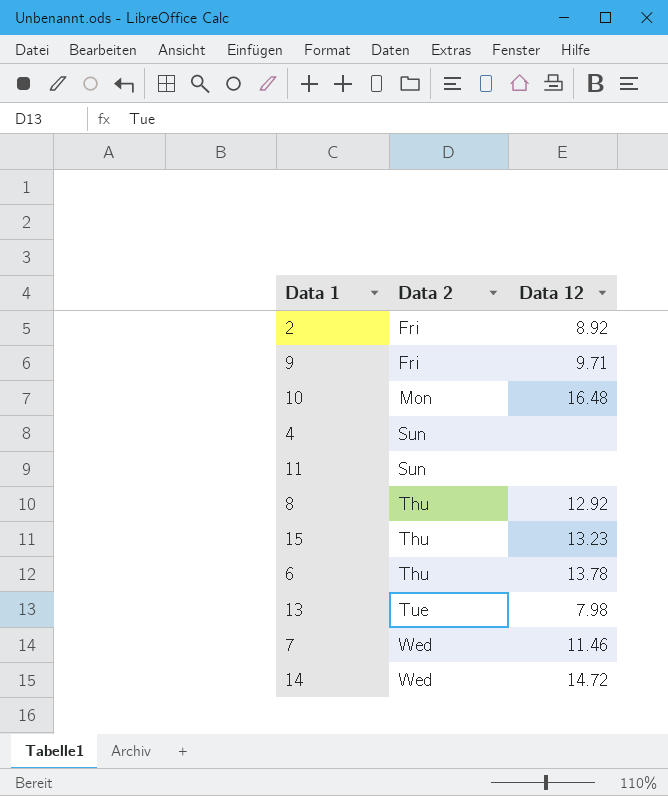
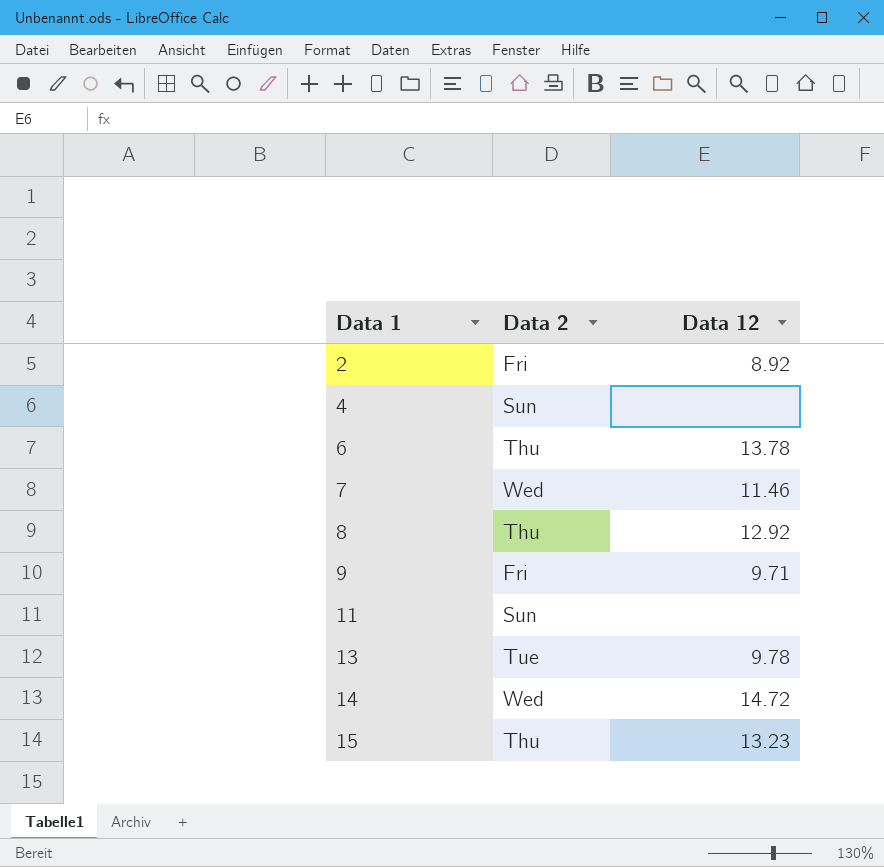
row order: Data 2 ascending -> Data 1 ascending
row 10: Mon | 16.48 -> none
13 | Data 12: 7.98 -> 9.78

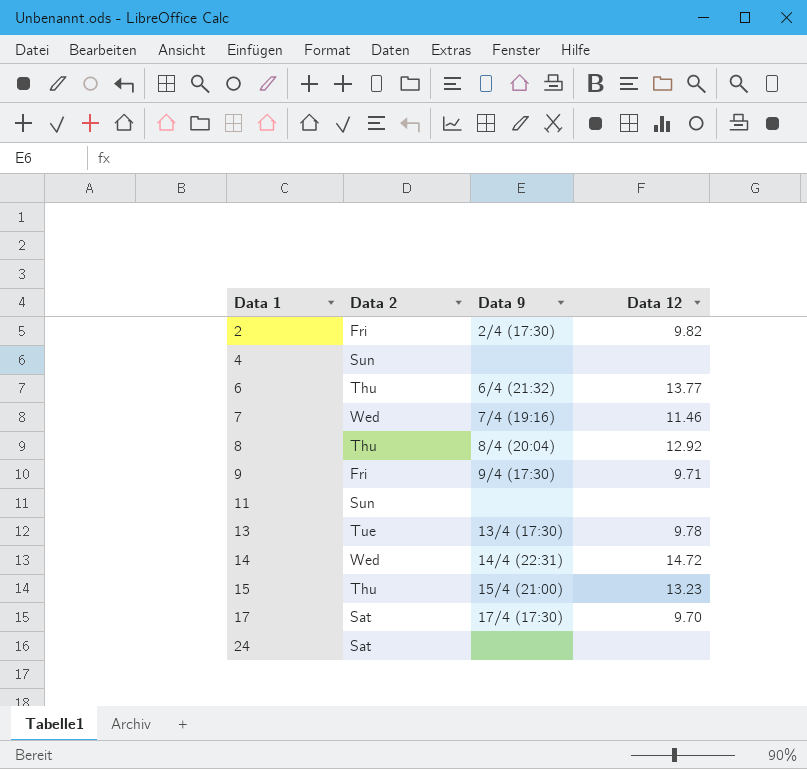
column Data 9 | position: none -> 3
2 | Data 12: 8.92 -> 9.82
6 | Data 12: 13.78 -> 13.77
row 17: none -> Sat | 17/4 (17:30) | 9.70
row 24: none -> Sat | none | none

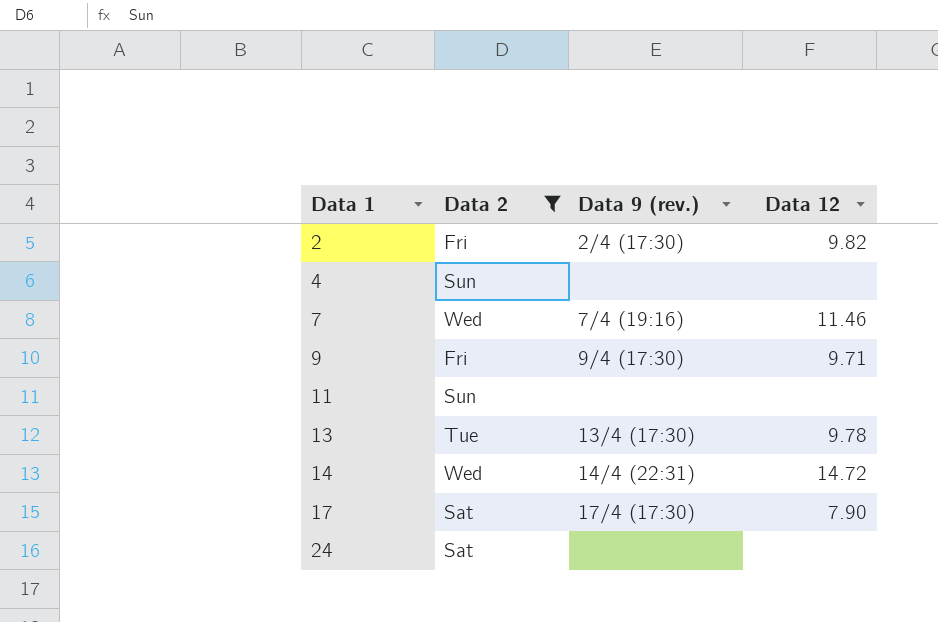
filter: none -> Data 2 != Thu
column name: Data 9 -> Data 9 (rev.)
17 | Data 12: 9.70 -> 7.90

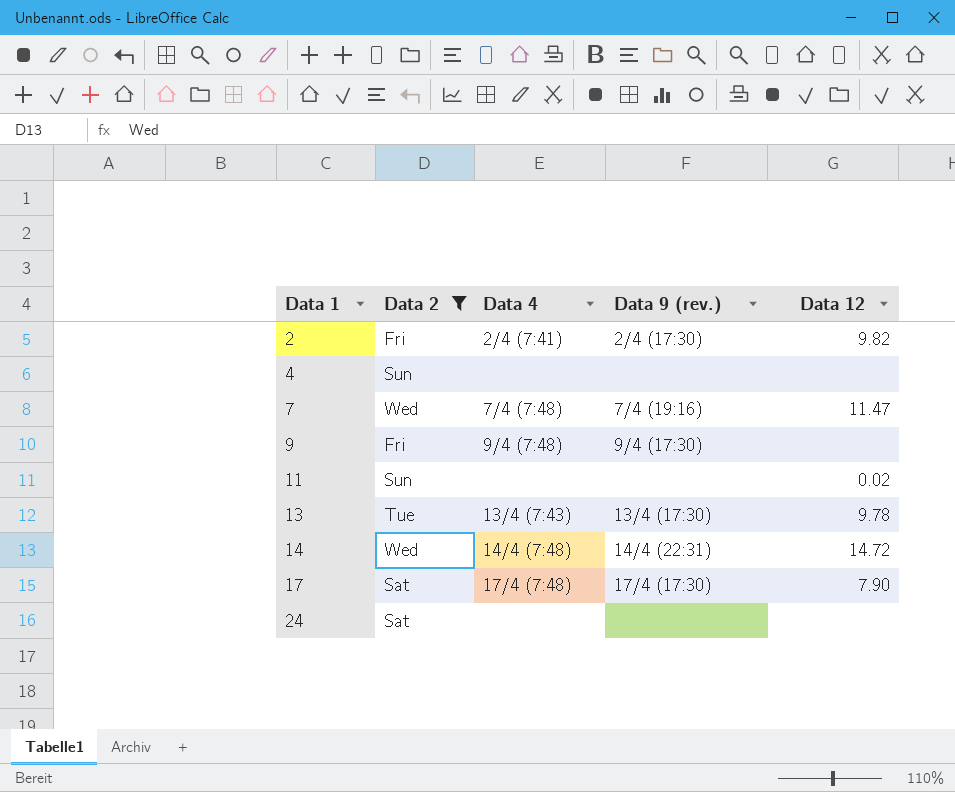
column Data 4 | position: none -> 3
7 | Data 12: 11.46 -> 11.47
9 | Data 12: 9.71 -> none
11 | Data 12: none -> 0.02

